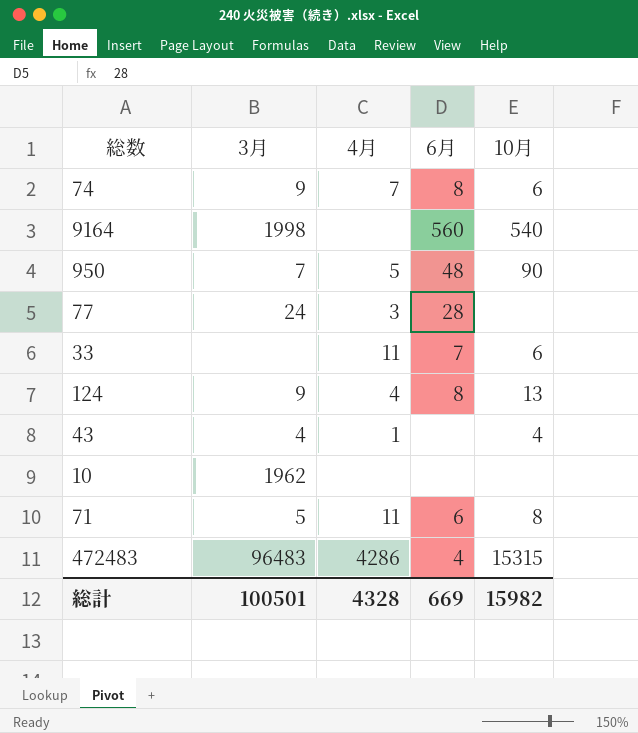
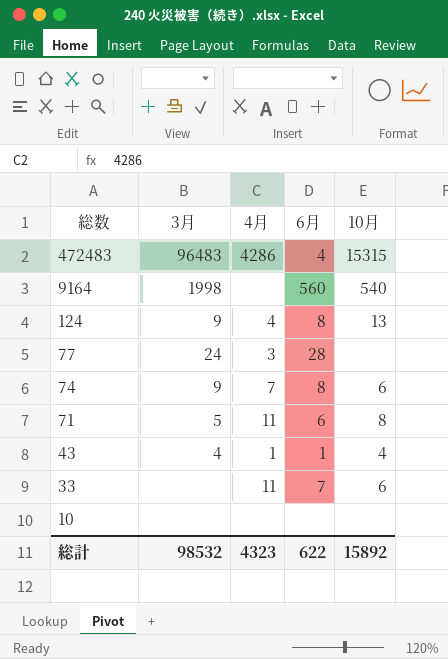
row order: none -> 総数 descending
row 950: 7 | 5 | 48 | 90 -> none
43 | 6月: none -> 1
10 | 3月: 1962 -> none
総計 | 3月: 100501 -> 98532
総計 | 4月: 4328 -> 4323
総計 | 6月: 669 -> 622
総計 | 10月: 15982 -> 15892

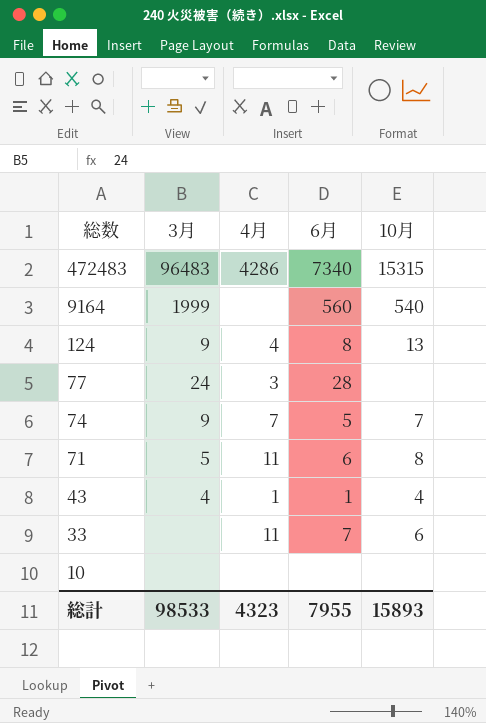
472483 | 6月: 4 -> 7340
9164 | 3月: 1998 -> 1999
74 | 6月: 8 -> 5
74 | 10月: 6 -> 7
総計 | 3月: 98532 -> 98533
総計 | 6月: 622 -> 7955
総計 | 10月: 15892 -> 15893

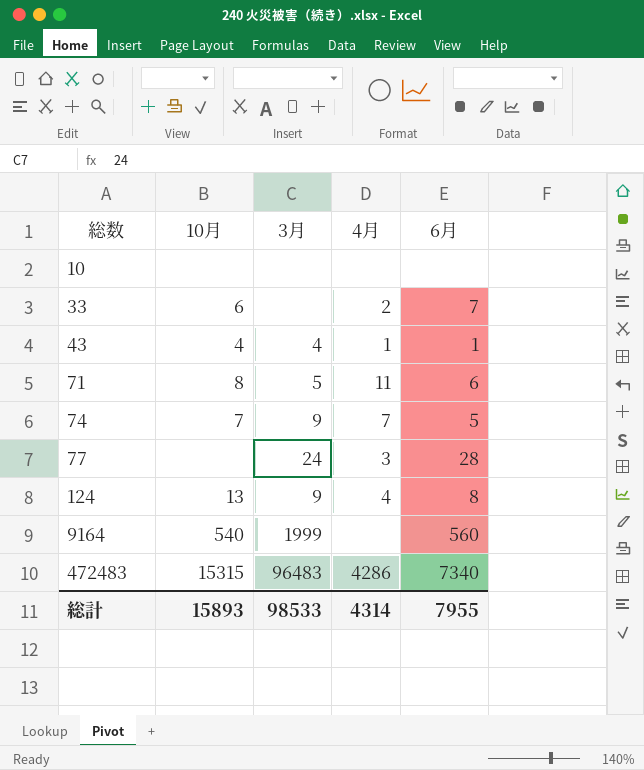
row order: 総数 descending -> 総数 ascending
column 10月 | position: 5 -> 2
33 | 4月: 11 -> 2
総計 | 4月: 4323 -> 4314

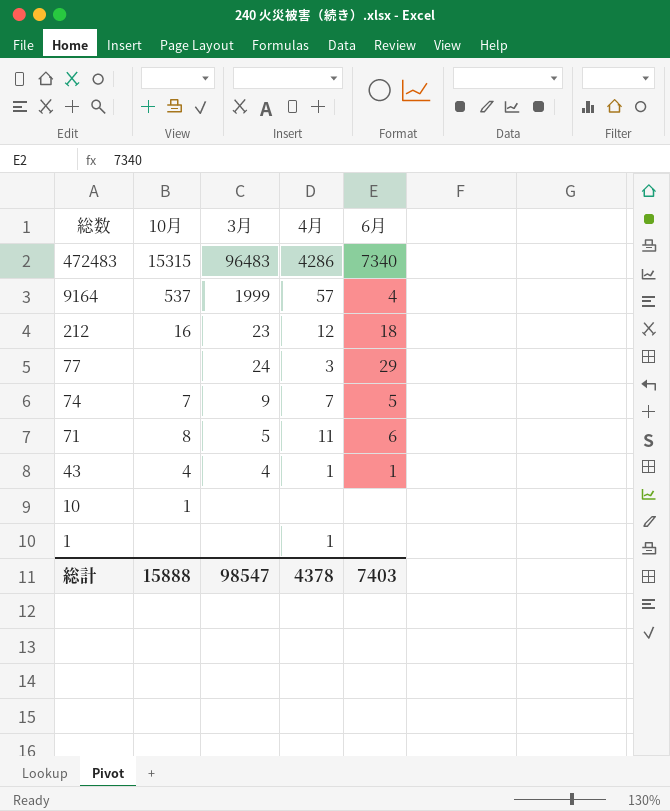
row order: 総数 ascending -> 総数 descending
row 33: 6 | none | 2 | 7 -> none
row 124: 13 | 9 | 4 | 8 -> none
9164 | 10月: 540 -> 537
9164 | 4月: none -> 57
9164 | 6月: 560 -> 4
row 212: none -> 16 | 23 | 12 | 18
77 | 6月: 28 -> 29
10 | 10月: none -> 1
row 1: none -> none | none | 1 | none
総計 | 10月: 15893 -> 15888
総計 | 3月: 98533 -> 98547
総計 | 4月: 4314 -> 4378
総計 | 6月: 7955 -> 7403

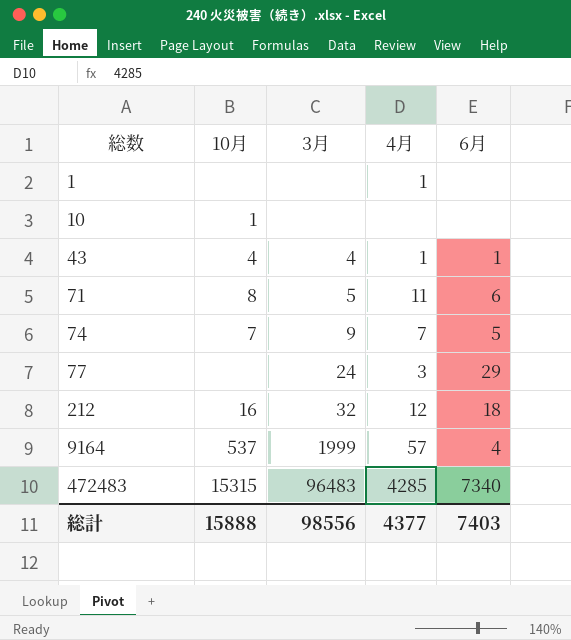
row order: 総数 descending -> 総数 ascending
212 | 3月: 23 -> 32
472483 | 4月: 4286 -> 4285
総計 | 3月: 98547 -> 98556
総計 | 4月: 4378 -> 4377

